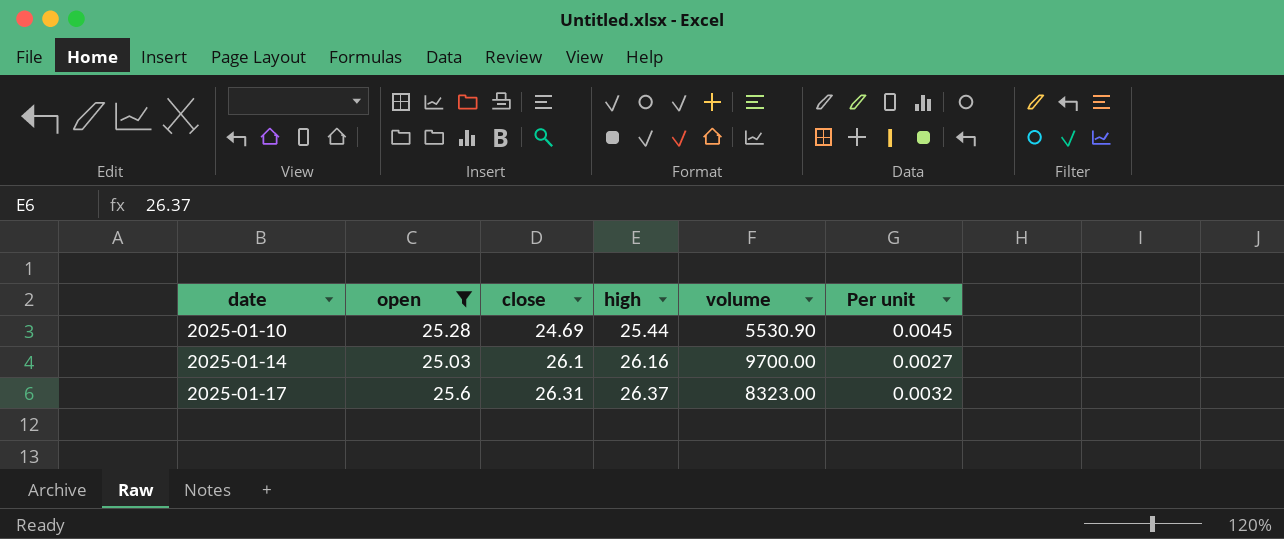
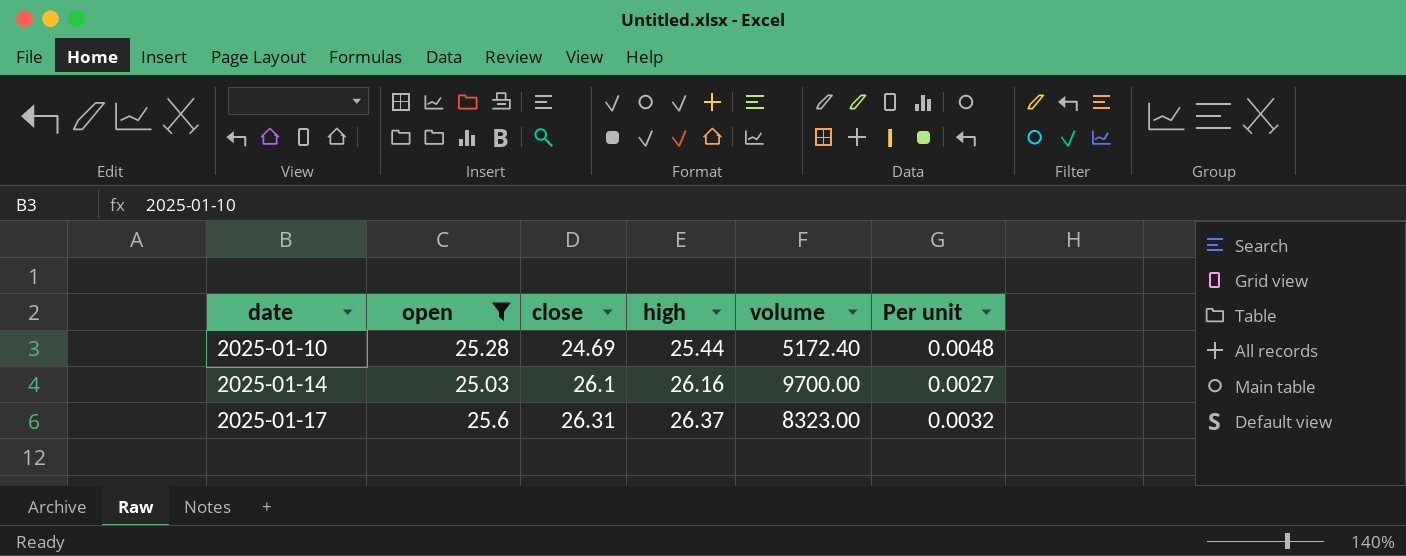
2025-01-10 | volume: 5530.90 -> 5172.40
2025-01-10 | Per unit: 0.0045 -> 0.0048

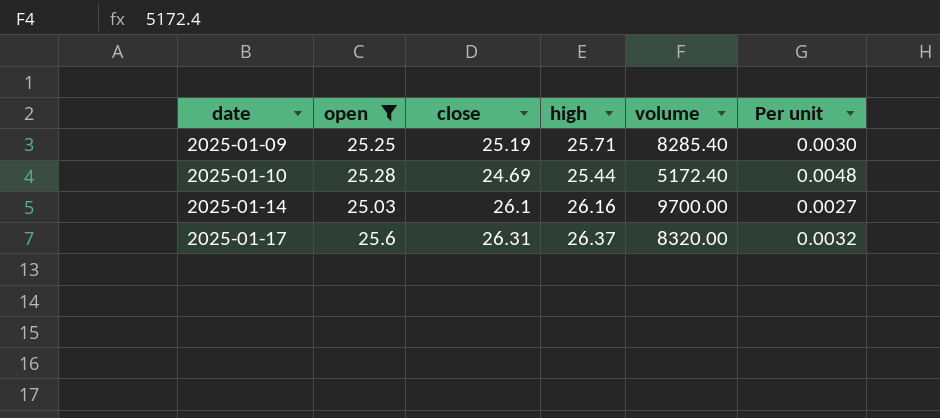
row 2025-01-09: none -> 25.25 | 25.19 | 25.71 | 8285.40 | 0.0030
2025-01-17 | volume: 8323.00 -> 8320.00

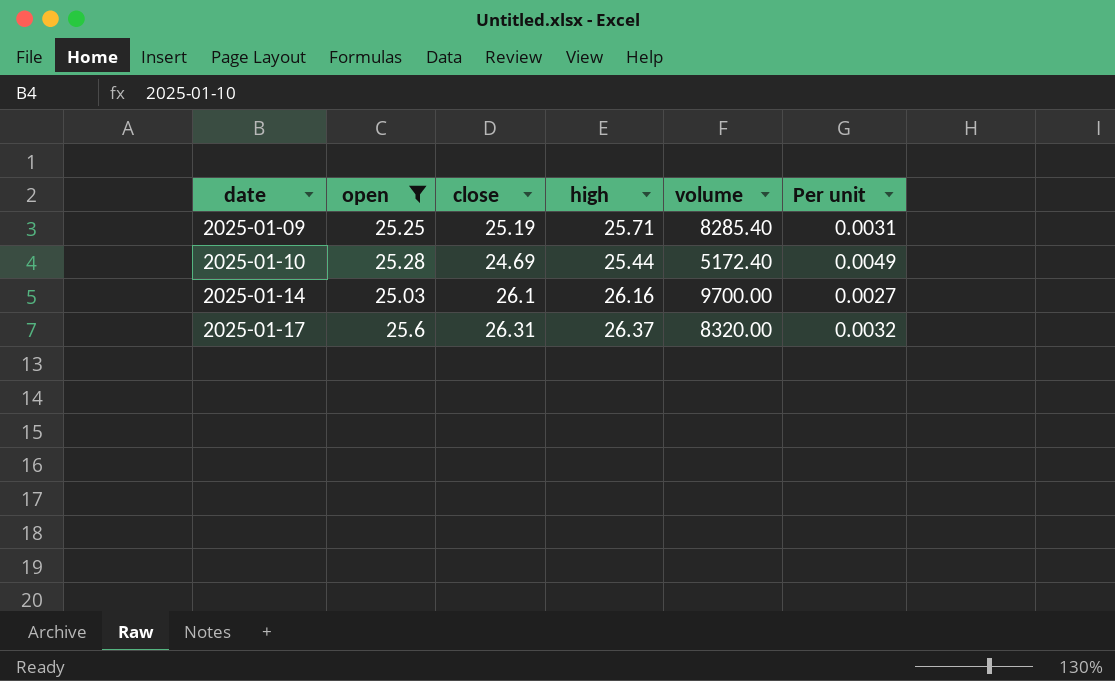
column Per unit | formula: [close] / [volume] -> [high] / [volume]

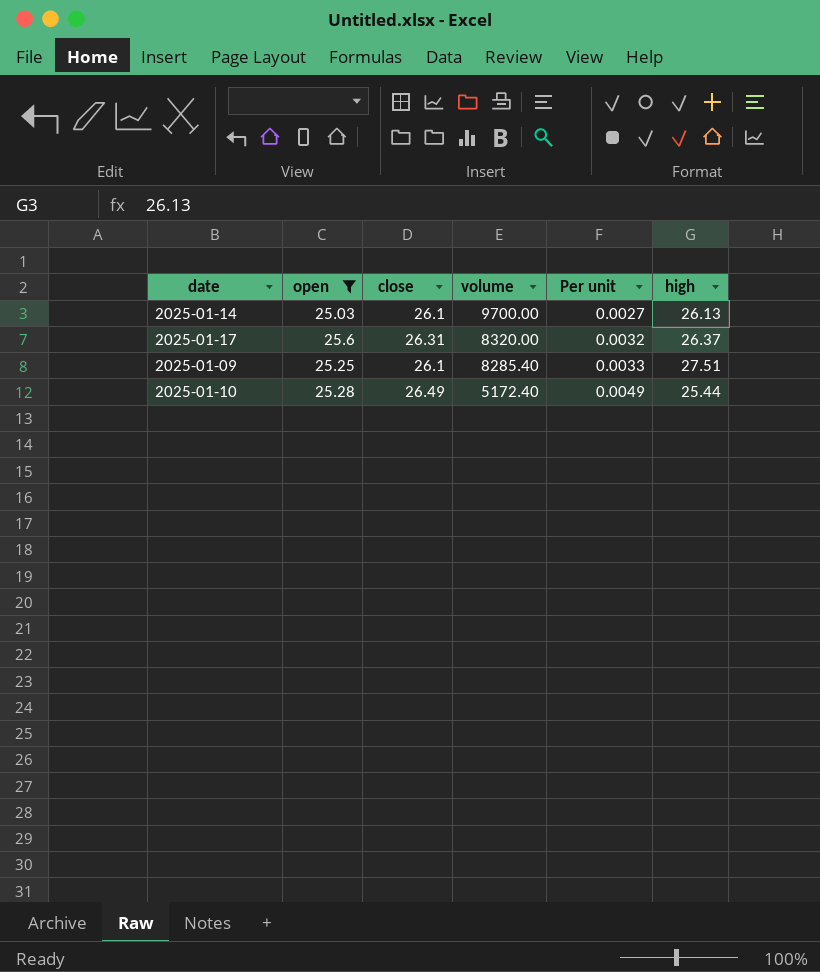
row order: date ascending -> volume descending
column high | position: 4 -> 6
2025-01-14 | high: 26.16 -> 26.13
2025-01-09 | close: 25.19 -> 26.1
2025-01-09 | Per unit: 0.0031 -> 0.0033
2025-01-09 | high: 25.71 -> 27.51
2025-01-10 | close: 24.69 -> 26.49

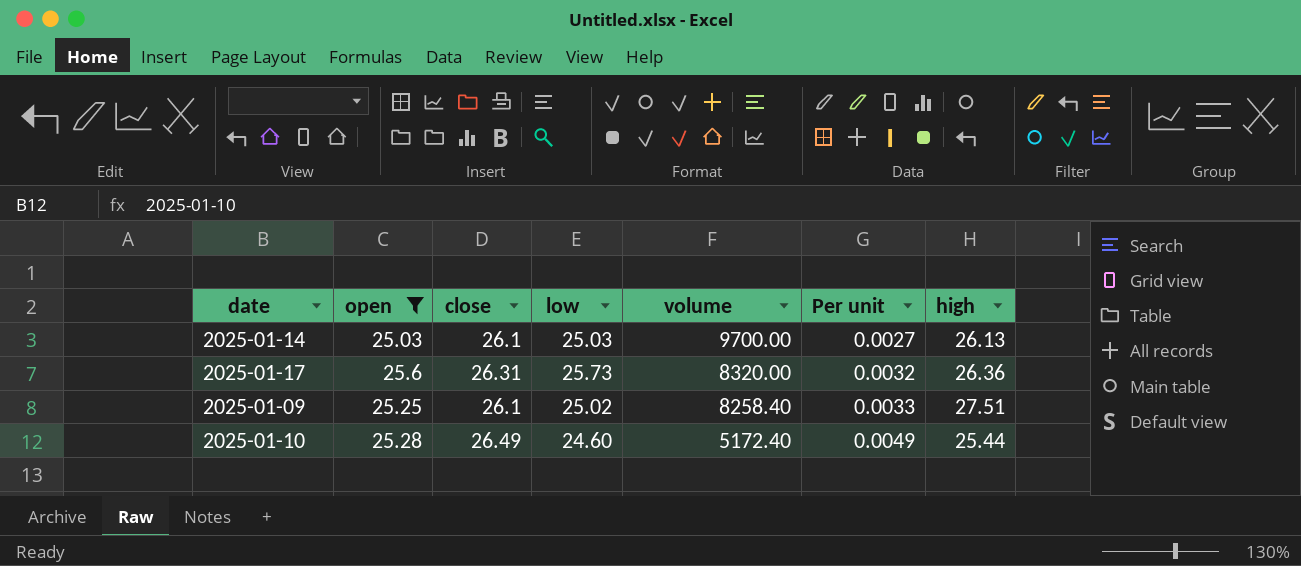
column low | position: none -> 4
2025-01-17 | high: 26.37 -> 26.36
2025-01-09 | volume: 8285.40 -> 8258.40

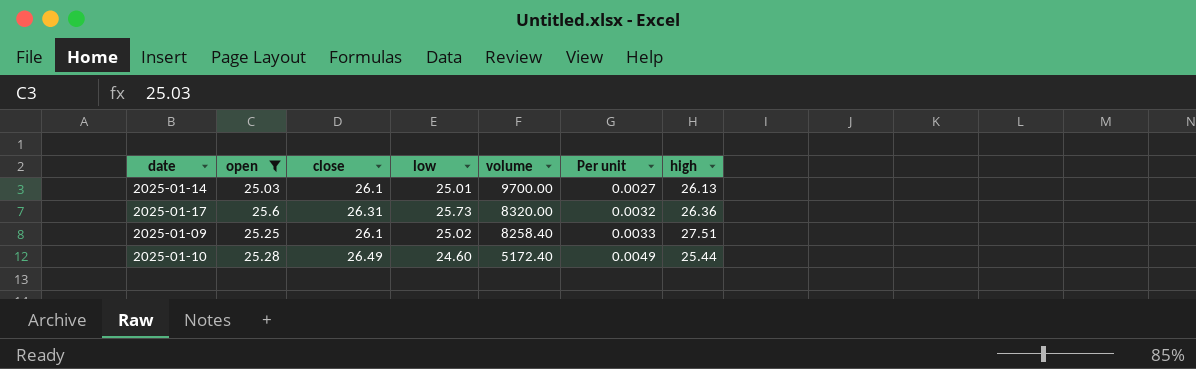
2025-01-14 | low: 25.03 -> 25.01

